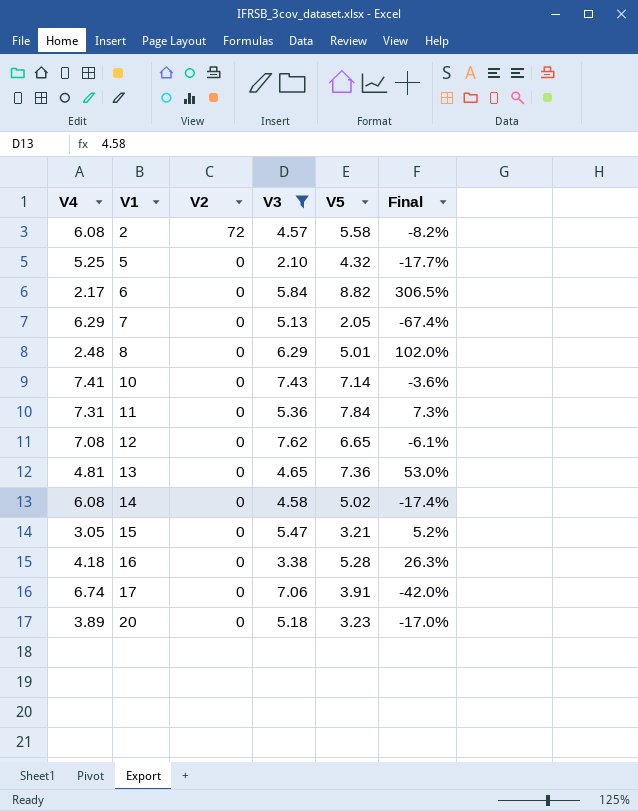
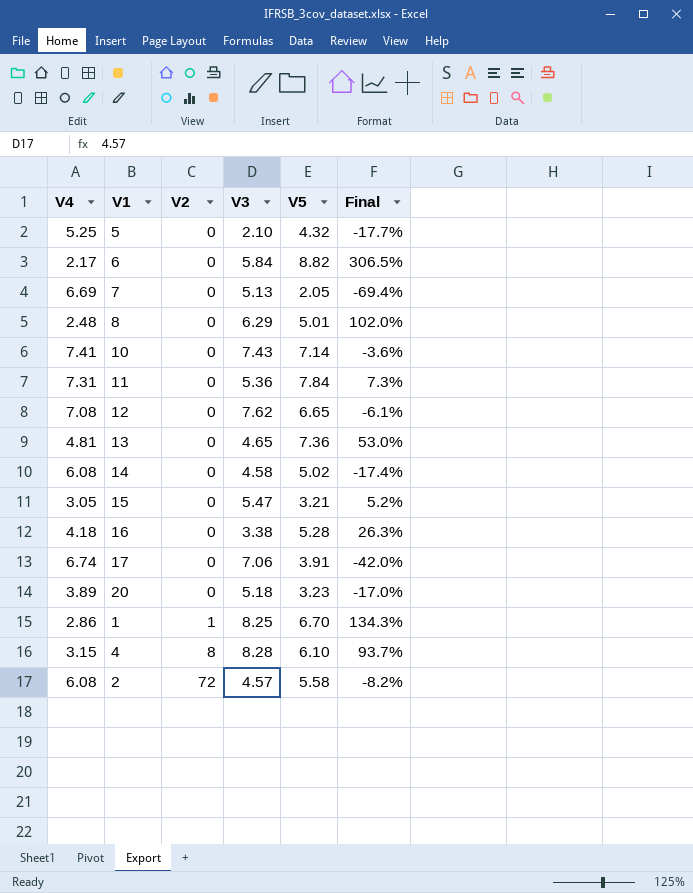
filter: V3 <= 7.62 -> none
row order: V1 ascending -> V2 ascending
7 | V4: 6.29 -> 6.69
7 | Final: -67.4% -> -69.4%

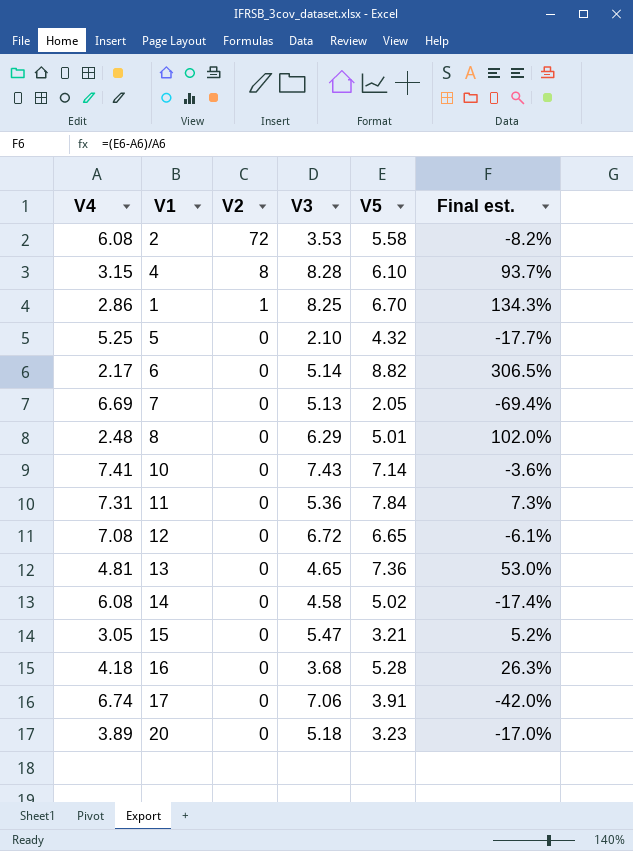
row order: V2 ascending -> V2 descending
column name: Final -> Final est.
2 | V3: 4.57 -> 3.53
6 | V3: 5.84 -> 5.14
12 | V3: 7.62 -> 6.72
16 | V3: 3.38 -> 3.68

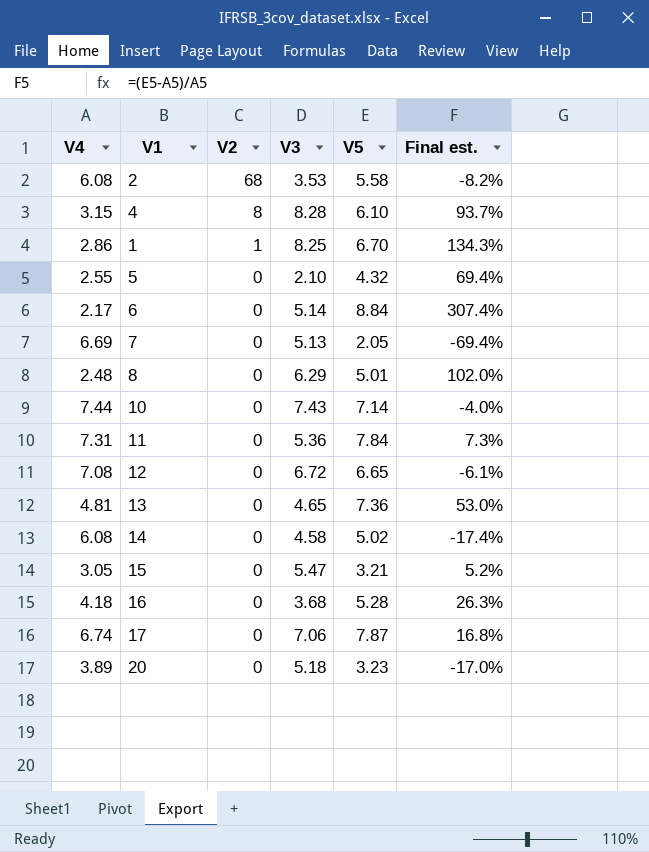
2 | V2: 72 -> 68
5 | V4: 5.25 -> 2.55
5 | Final est.: -17.7% -> 69.4%
6 | V5: 8.82 -> 8.84
6 | Final est.: 306.5% -> 307.4%
10 | V4: 7.41 -> 7.44
10 | Final est.: -3.6% -> -4.0%
17 | V5: 3.91 -> 7.87
17 | Final est.: -42.0% -> 16.8%

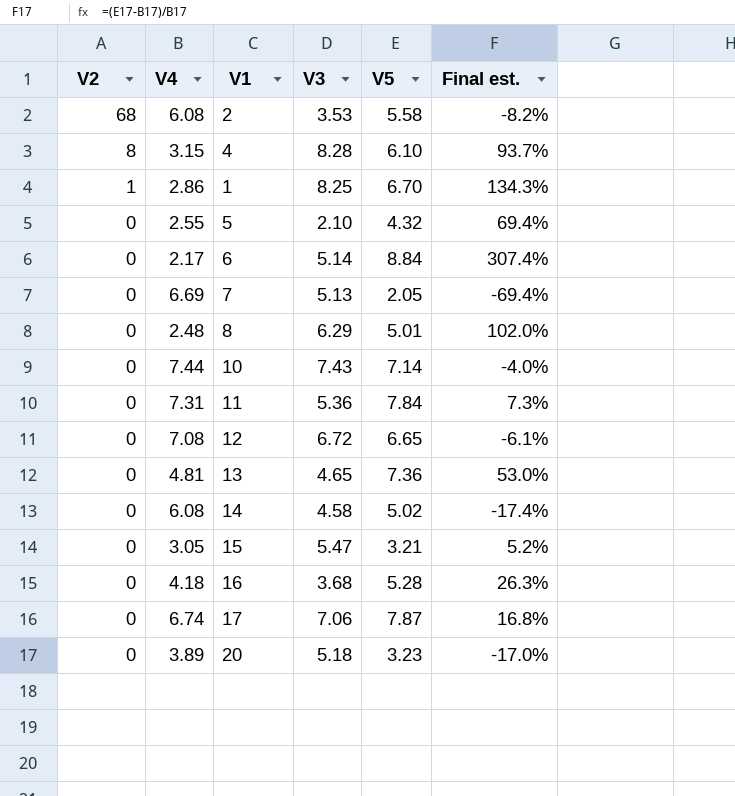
column V2 | position: 3 -> 1

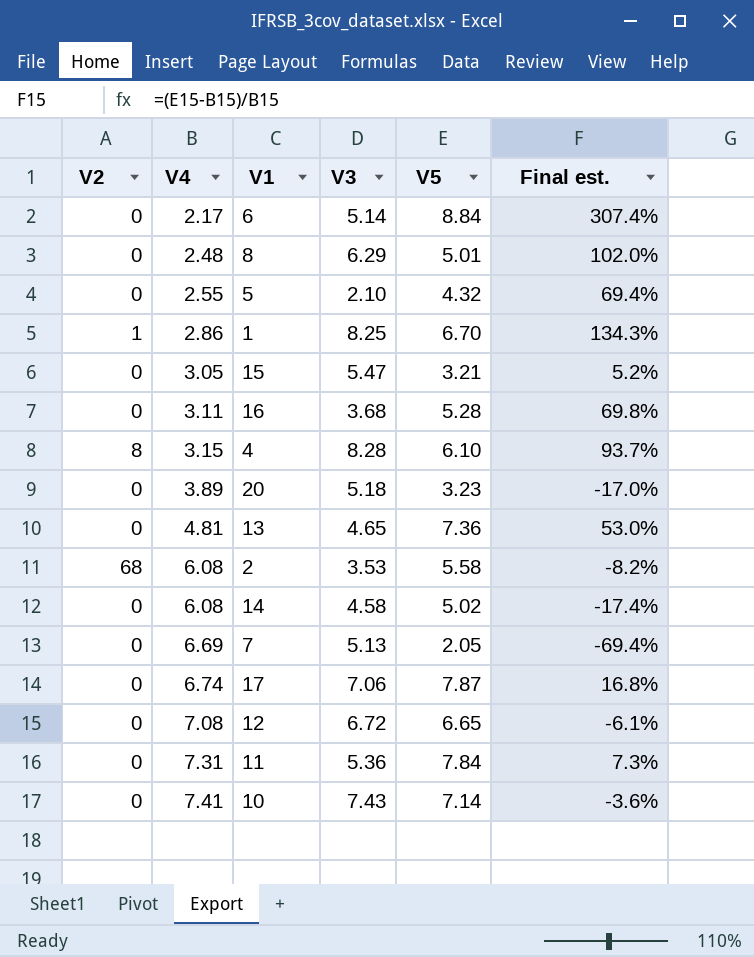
row order: V2 descending -> V4 ascending
16 | V4: 4.18 -> 3.11
16 | Final est.: 26.3% -> 69.8%
10 | V4: 7.44 -> 7.41
10 | Final est.: -4.0% -> -3.6%

